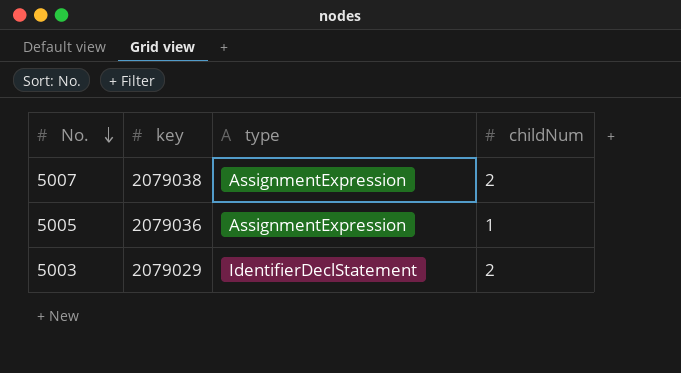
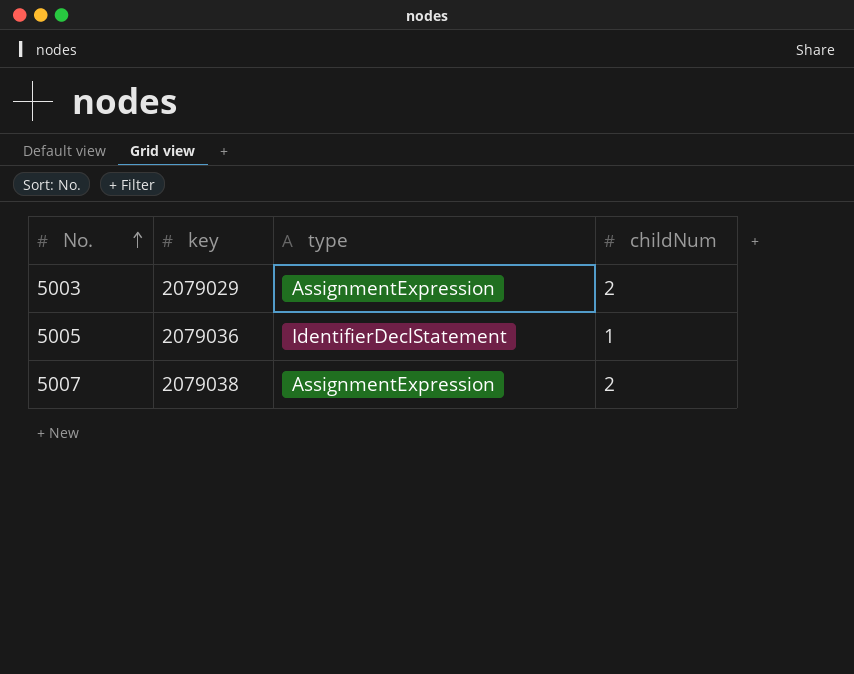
row order: No. descending -> No. ascending
5003 | type: IdentifierDeclStatement -> AssignmentExpression
5005 | type: AssignmentExpression -> IdentifierDeclStatement

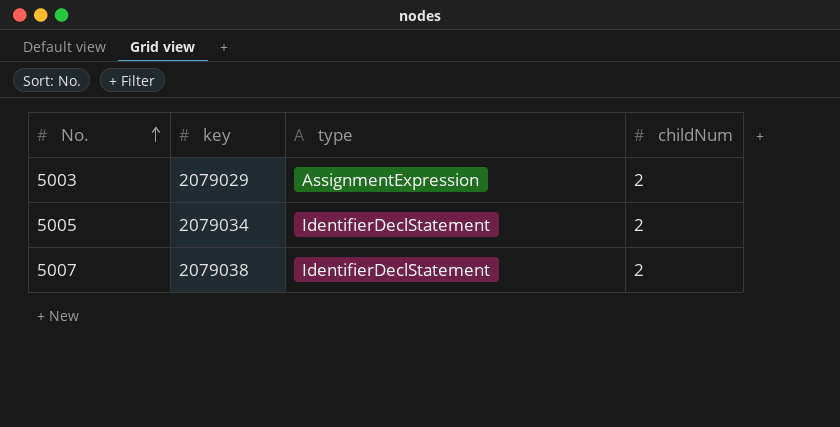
5005 | key: 2079036 -> 2079034
5005 | childNum: 1 -> 2
5007 | type: AssignmentExpression -> IdentifierDeclStatement

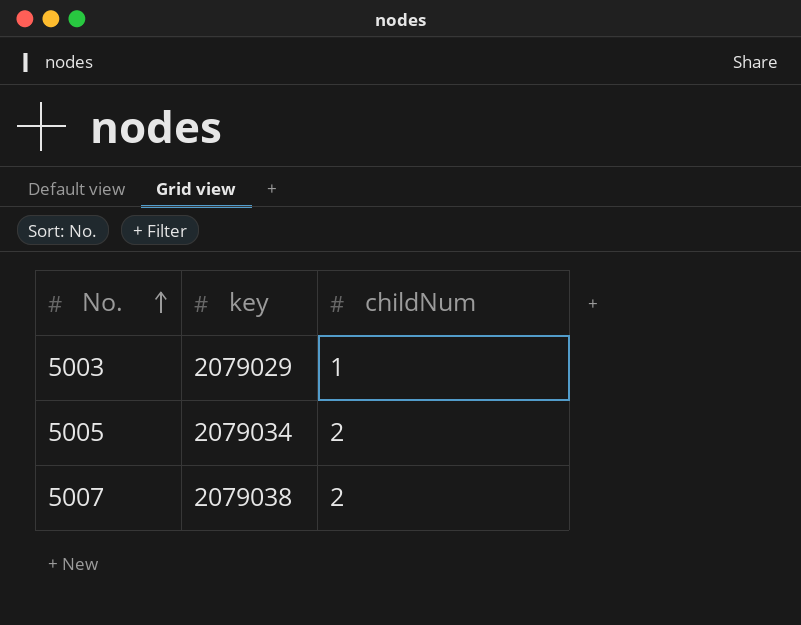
column type | position: 3 -> none
5003 | childNum: 2 -> 1

